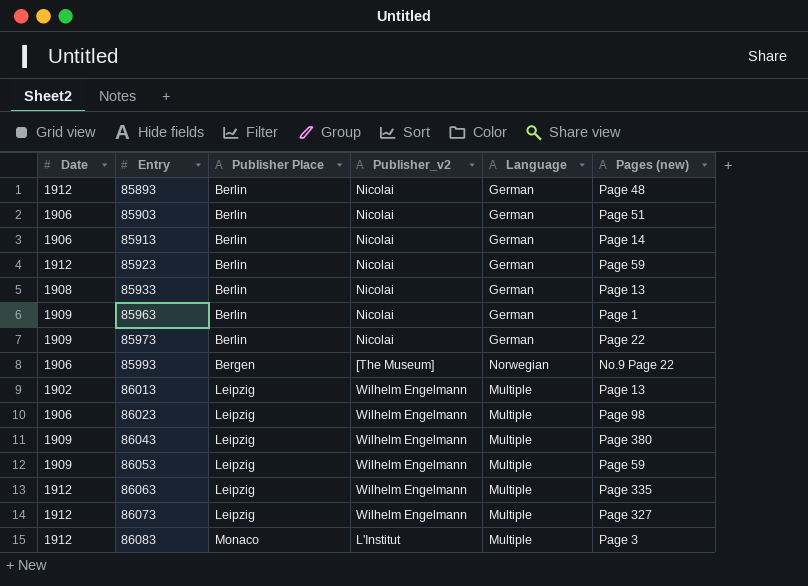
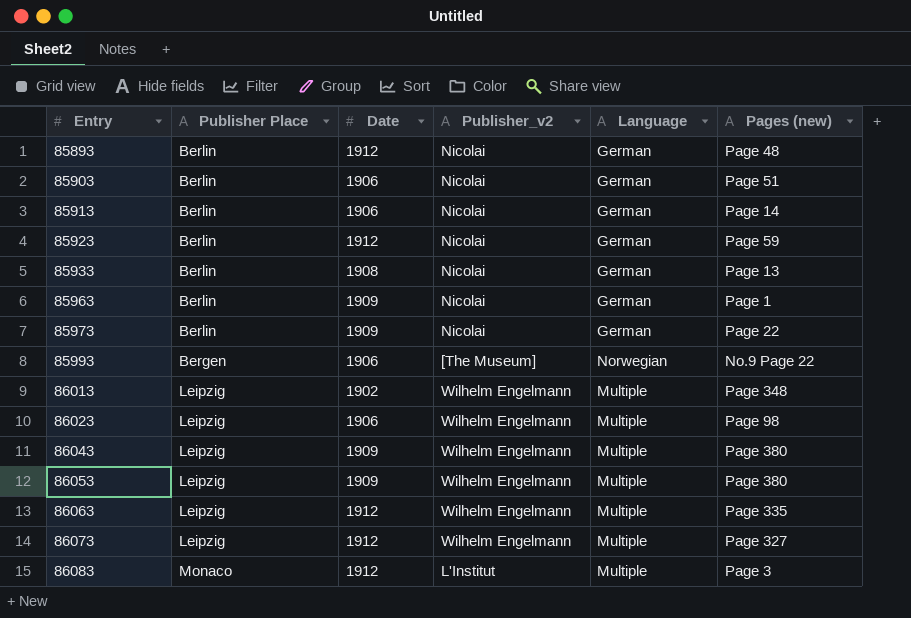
column Date | position: 1 -> 3
86013 | Pages (new): Page 13 -> Page 348
86053 | Pages (new): Page 59 -> Page 380

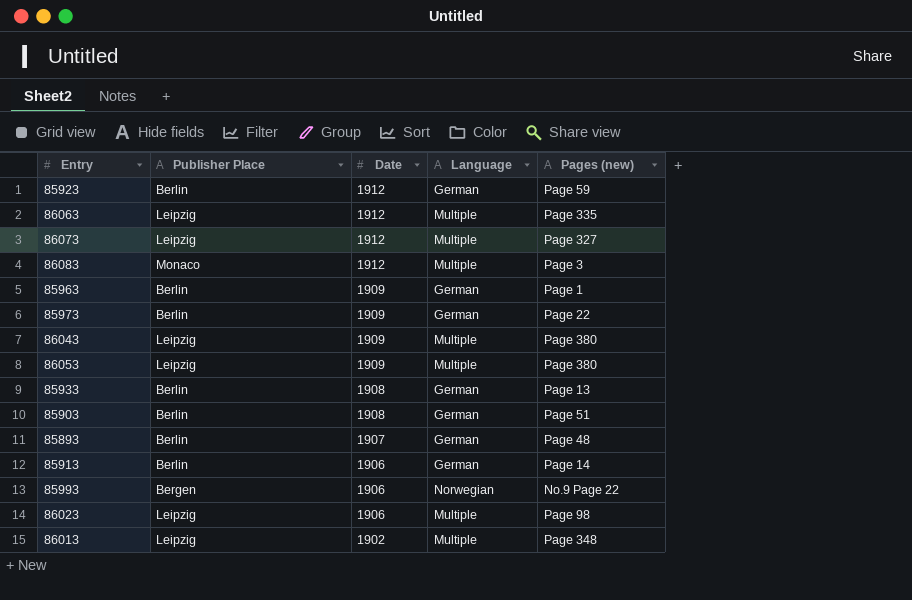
row order: Entry ascending -> Date descending
column Publisher_v2 | position: 4 -> none
85903 | Date: 1906 -> 1908
85893 | Date: 1912 -> 1907

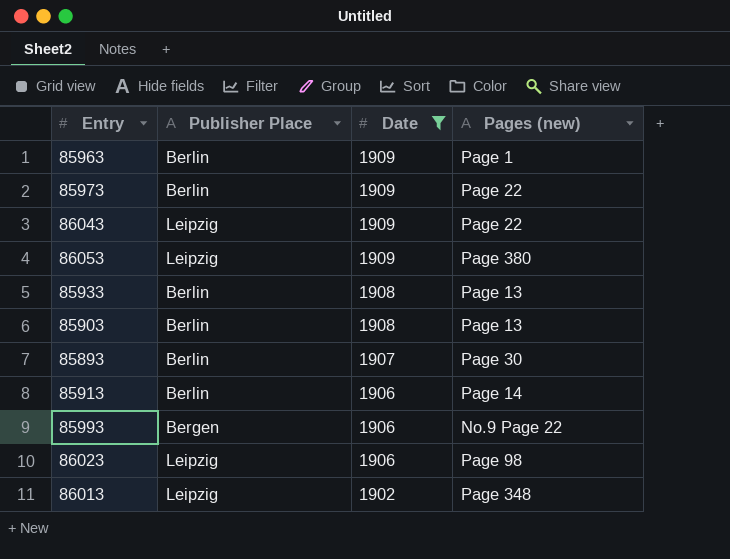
filter: none -> Date != 1912
column Language | position: 4 -> none
86043 | Pages (new): Page 380 -> Page 22
85903 | Pages (new): Page 51 -> Page 13
85893 | Pages (new): Page 48 -> Page 30

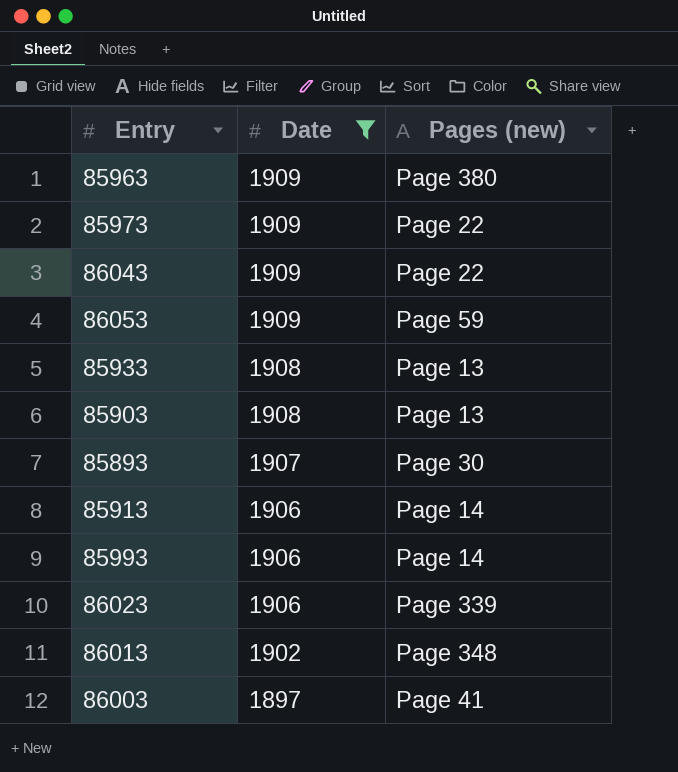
column Publisher Place | position: 2 -> none
85963 | Pages (new): Page 1 -> Page 380
86053 | Pages (new): Page 380 -> Page 59
85993 | Pages (new): No.9 Page 22 -> Page 14
86023 | Pages (new): Page 98 -> Page 339
row 86003: none -> 1897 | Page 41

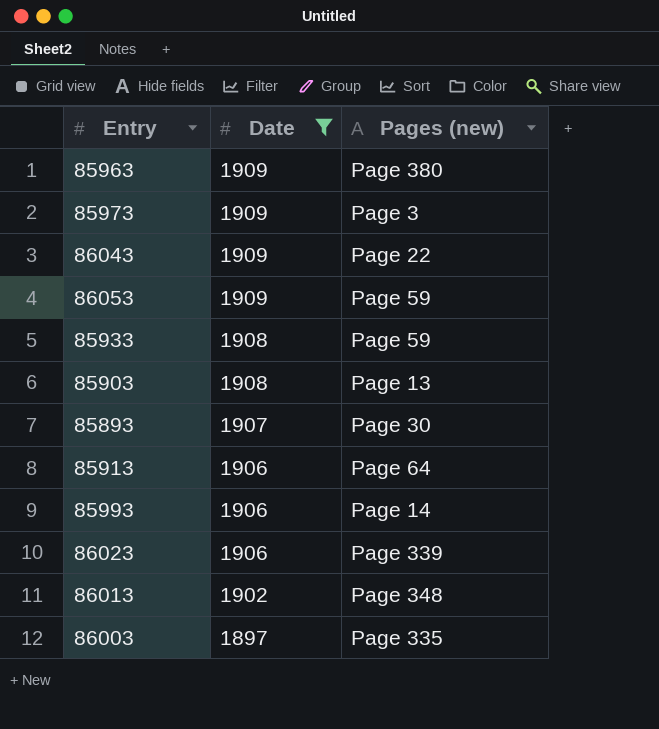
85973 | Pages (new): Page 22 -> Page 3
85933 | Pages (new): Page 13 -> Page 59
85913 | Pages (new): Page 14 -> Page 64
86003 | Pages (new): Page 41 -> Page 335

